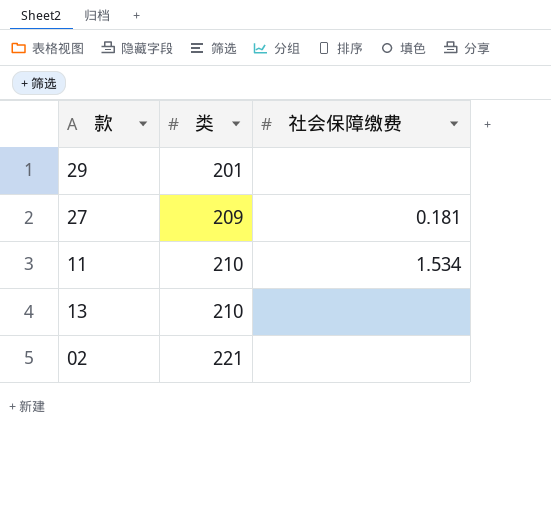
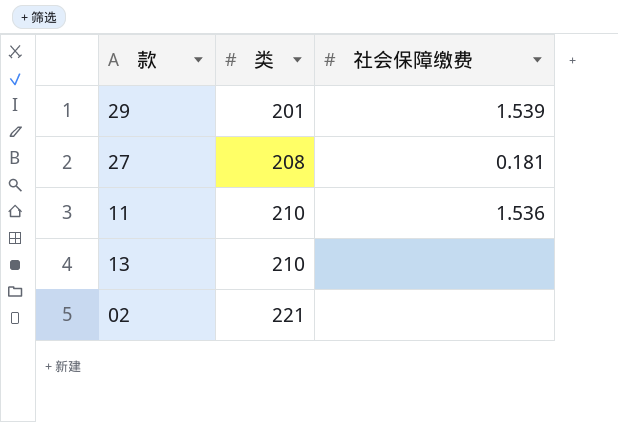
29 | 社会保障缴费: none -> 1.539
27 | 类: 209 -> 208
11 | 社会保障缴费: 1.534 -> 1.536

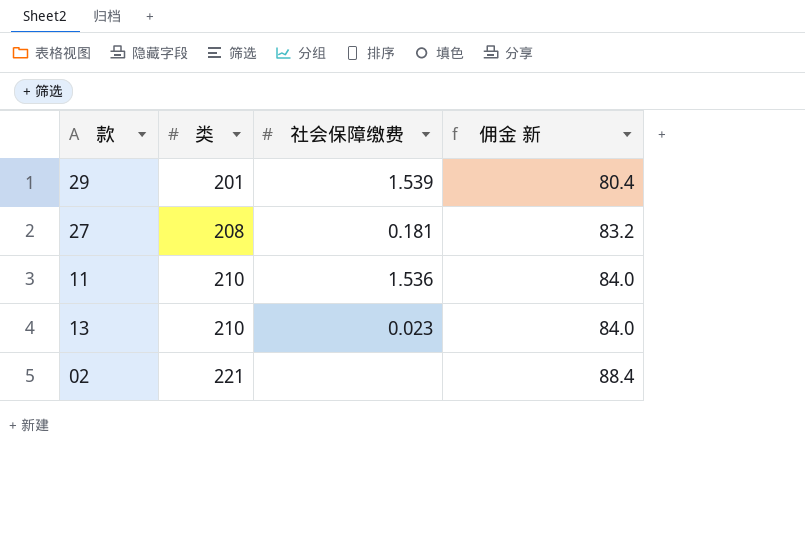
column 佣金 新 | formula: none -> [类] * 0.4
13 | 社会保障缴费: none -> 0.023

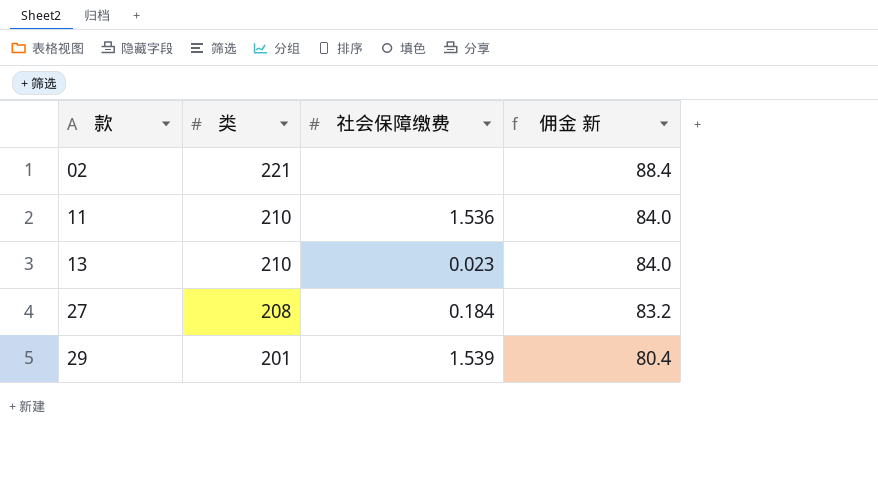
row order: 类 ascending -> 款 ascending
27 | 社会保障缴费: 0.181 -> 0.184

